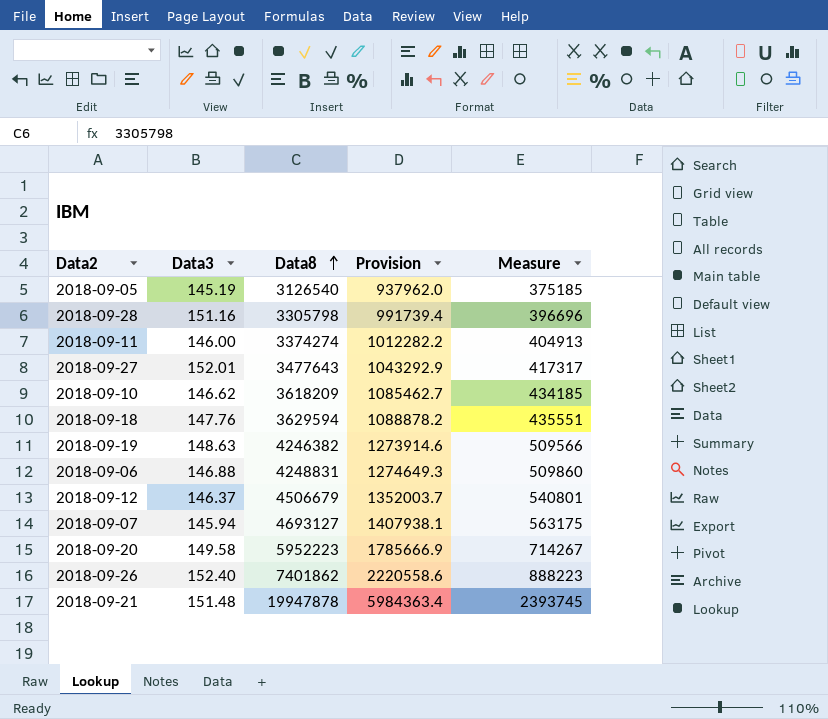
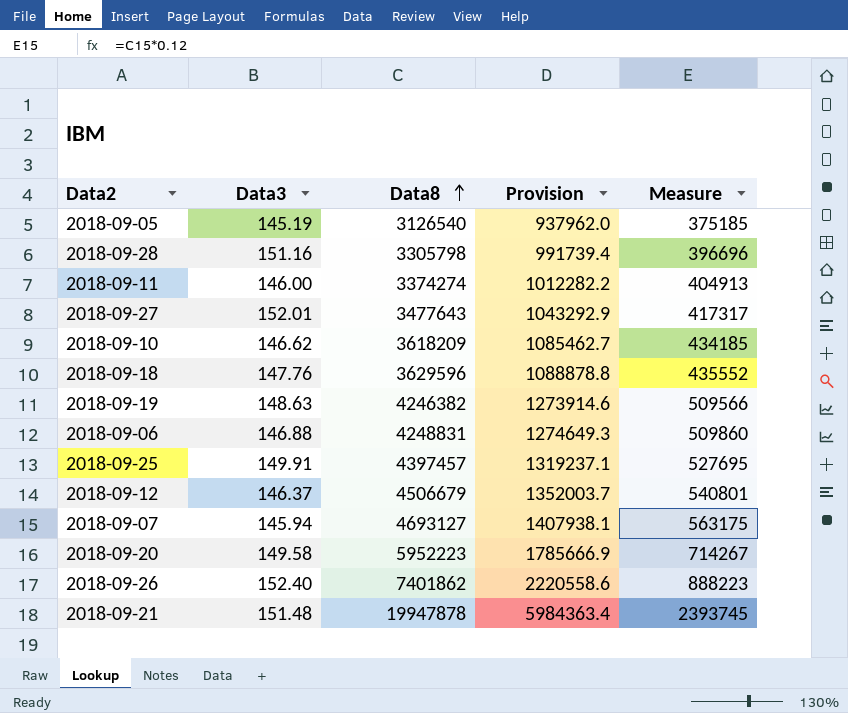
2018-09-18 | Data8: 3629594 -> 3629596
2018-09-18 | Provision: 1088878.2 -> 1088878.8
2018-09-18 | Measure: 435551 -> 435552
row 2018-09-25: none -> 149.91 | 4397457 | 1319237.1 | 527695

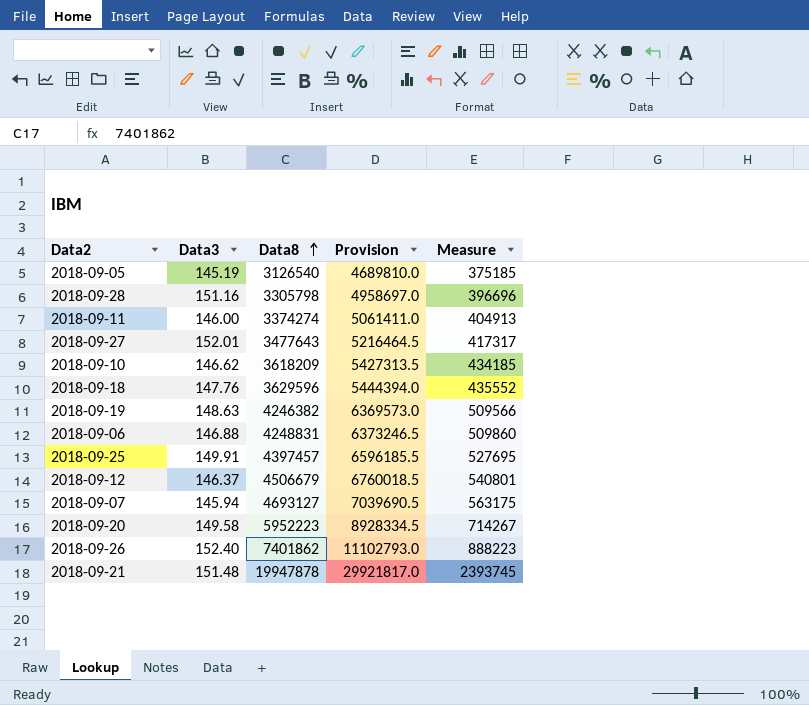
column Provision | formula: [Data8] * 0.3 -> [Data8] * 1.5

